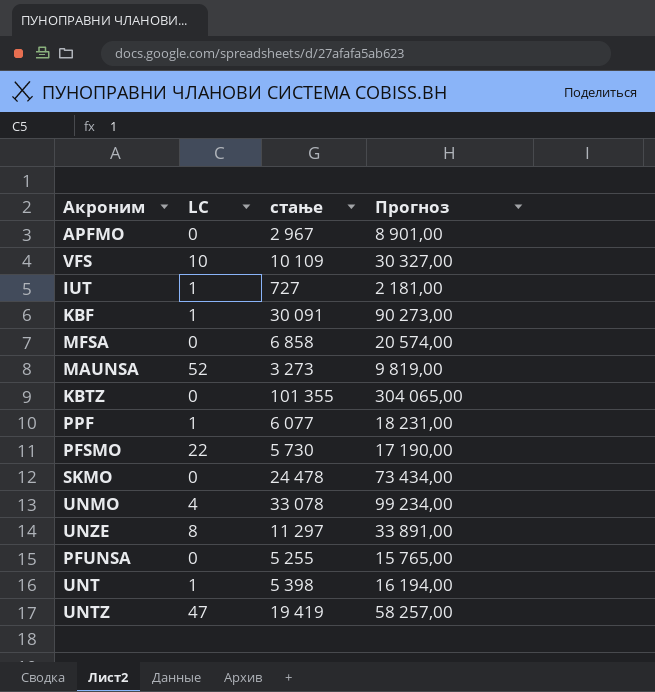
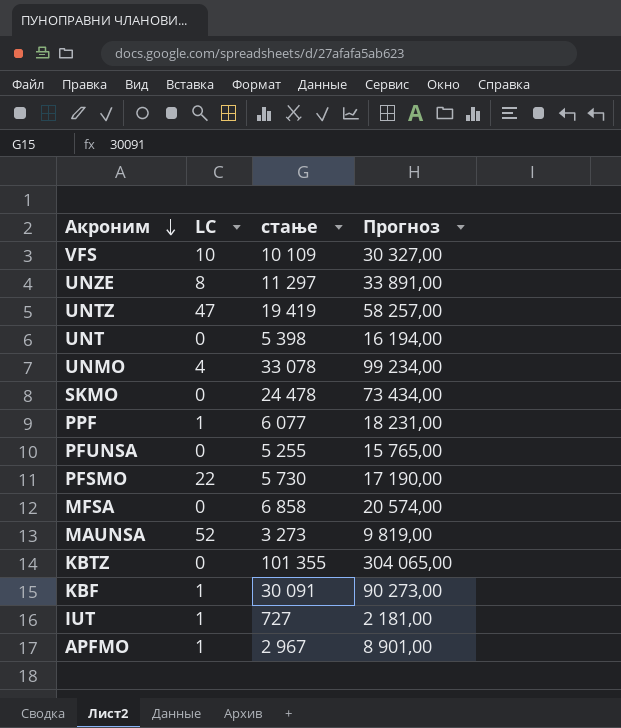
row order: none -> Акроним descending
UNT | LC: 1 -> 0
APFMO | LC: 0 -> 1

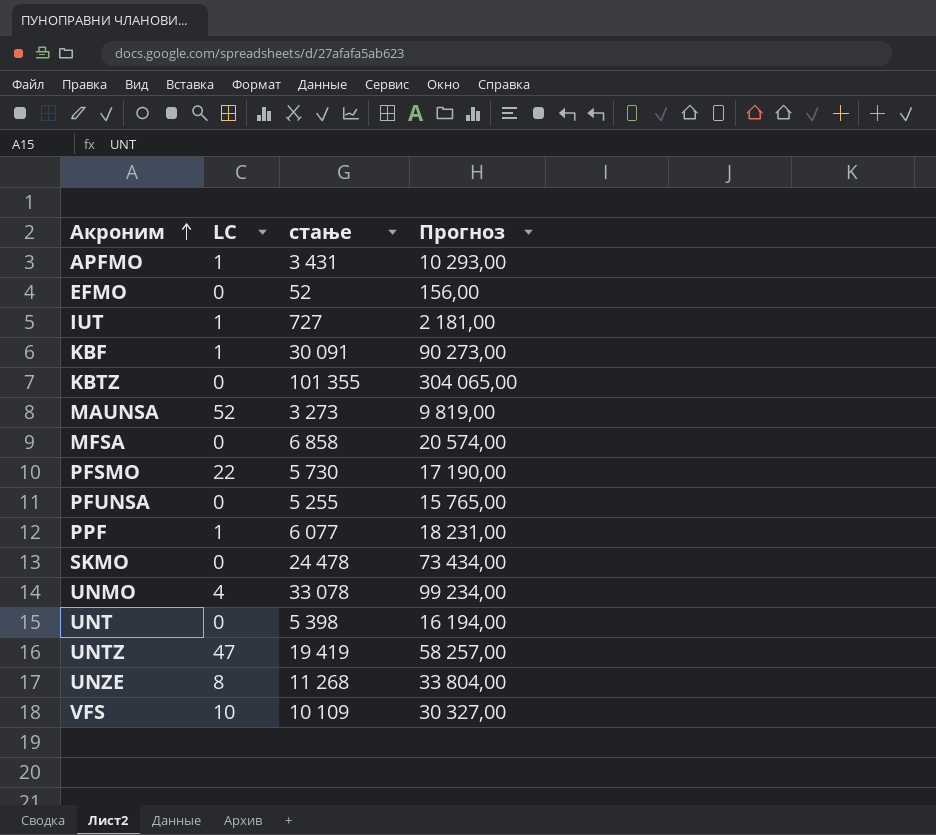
row order: Акроним descending -> Акроним ascending
APFMO | стање: 2 967 -> 3 431
APFMO | Прогноз: 8 901,00 -> 10 293,00
row EFMO: none -> 0 | 52 | 156,00
UNZE | стање: 11 297 -> 11 268
UNZE | Прогноз: 33 891,00 -> 33 804,00

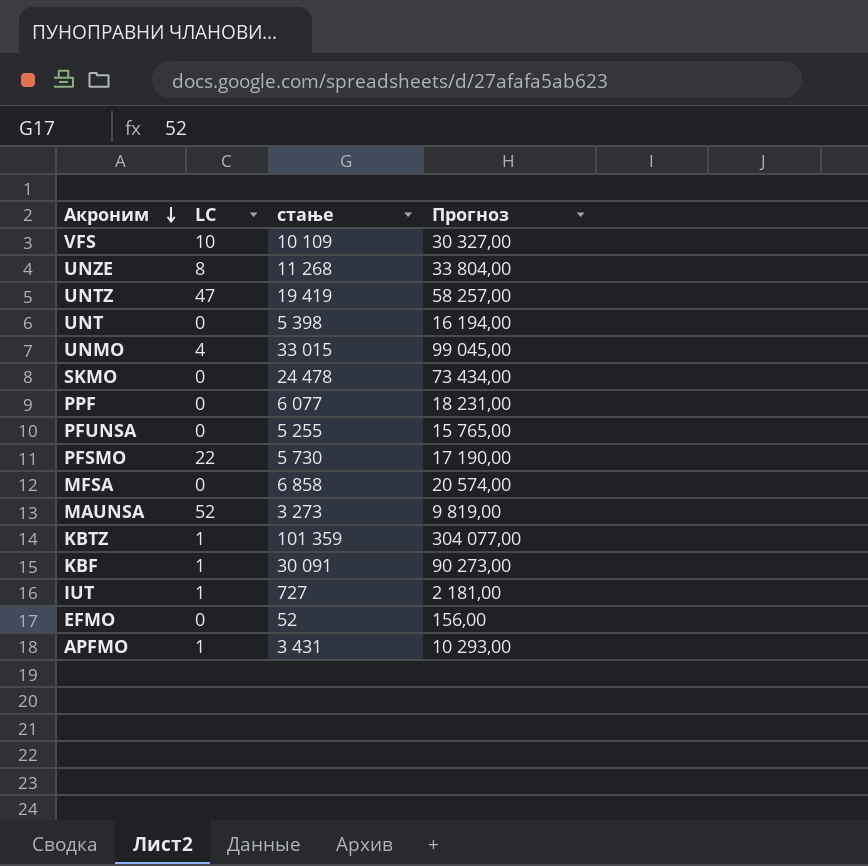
row order: Акроним ascending -> Акроним descending
UNMO | стање: 33 078 -> 33 015
UNMO | Прогноз: 99 234,00 -> 99 045,00
PPF | LC: 1 -> 0
KBTZ | LC: 0 -> 1
KBTZ | стање: 101 355 -> 101 359
KBTZ | Прогноз: 304 065,00 -> 304 077,00

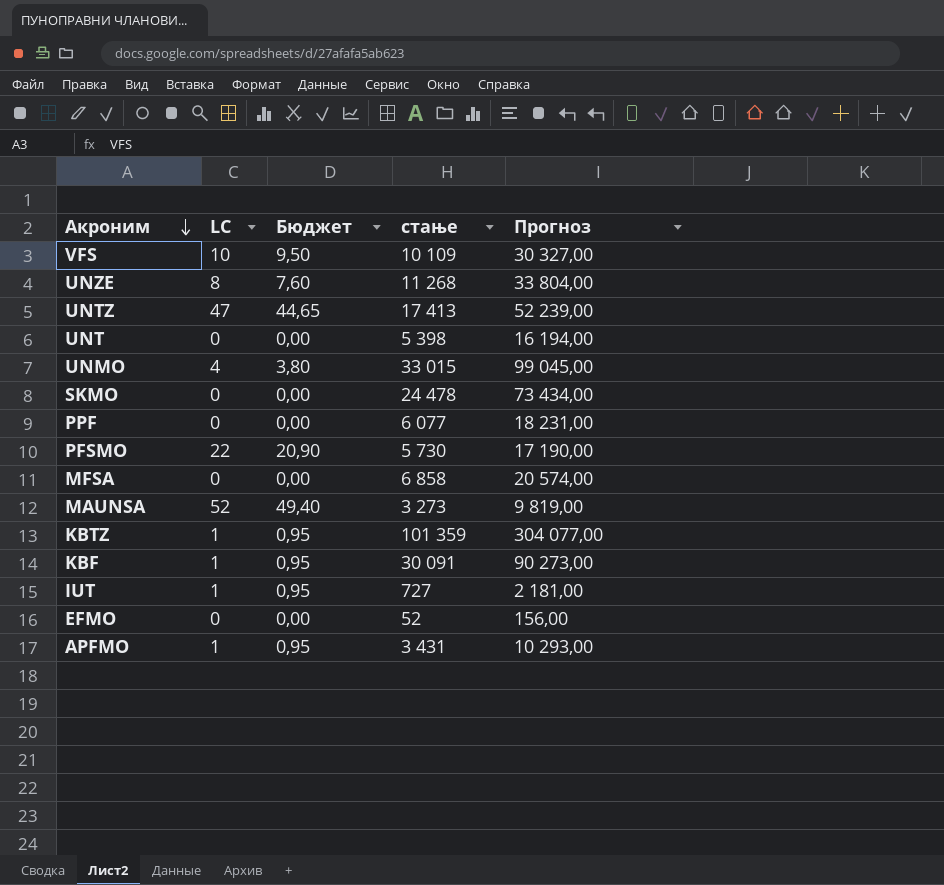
column Бюджет | formula: none -> [LC] * 0,95
row PFUNSA: 0 | 5 255 | 15 765,00 -> none
UNTZ | стање: 19 419 -> 17 413
UNTZ | Прогноз: 58 257,00 -> 52 239,00

